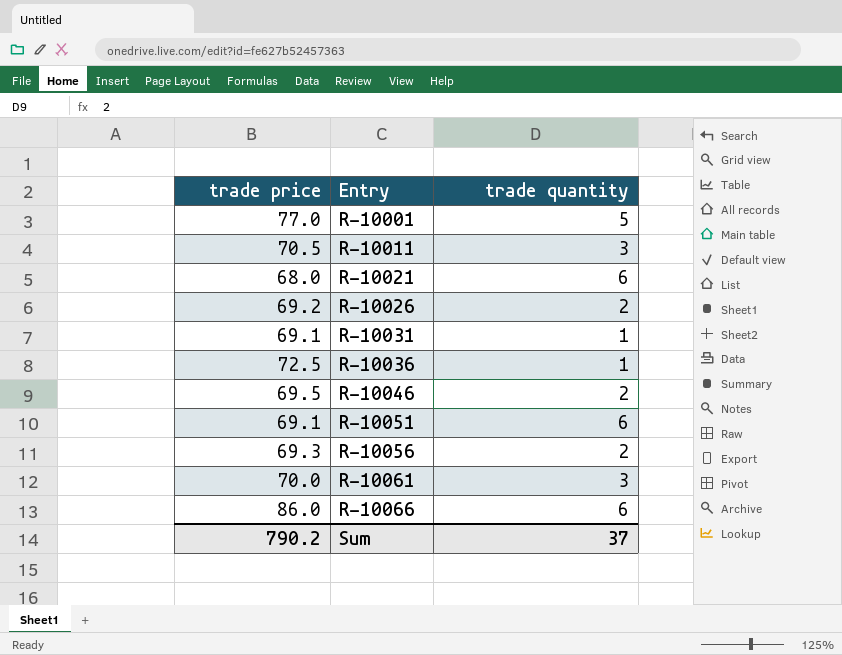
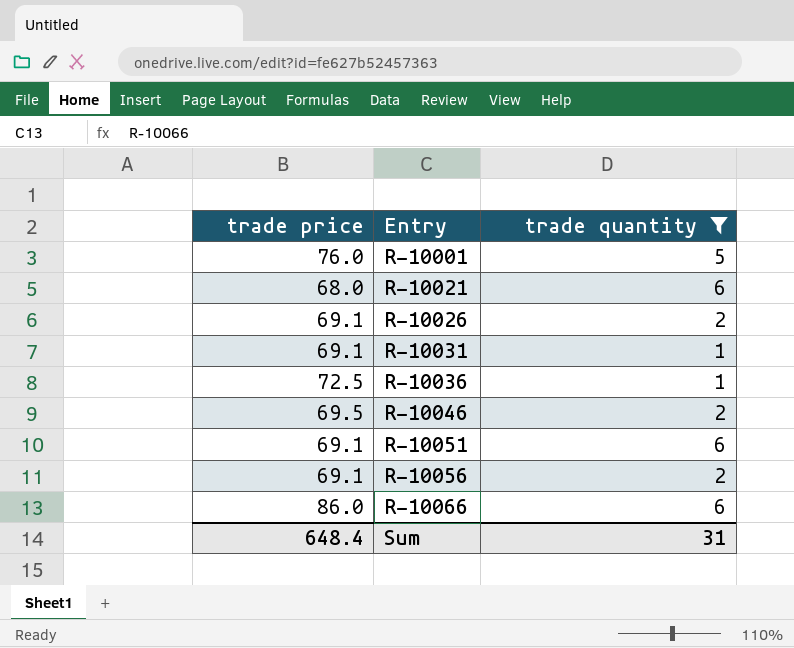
filter: none -> trade quantity != 3
R-10001 | trade price: 77.0 -> 76.0
R-10026 | trade price: 69.2 -> 69.1
R-10056 | trade price: 69.3 -> 69.1
Sum | trade price: 790.2 -> 648.4
Sum | trade quantity: 37 -> 31

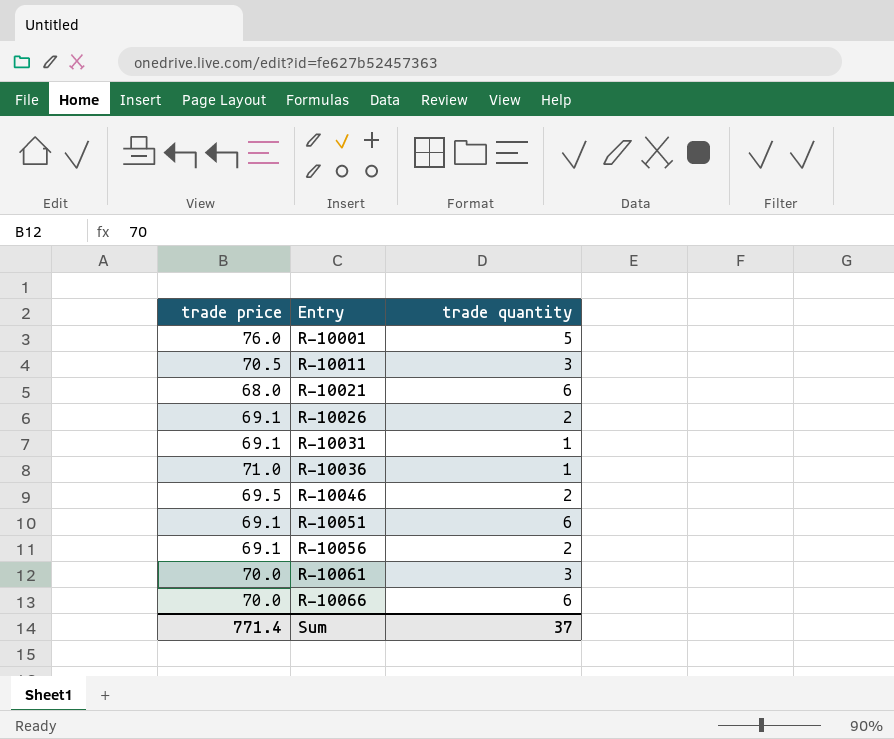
filter: trade quantity != 3 -> none
R-10036 | trade price: 72.5 -> 71.0
R-10066 | trade price: 86.0 -> 70.0
Sum | trade price: 648.4 -> 771.4
Sum | trade quantity: 31 -> 37

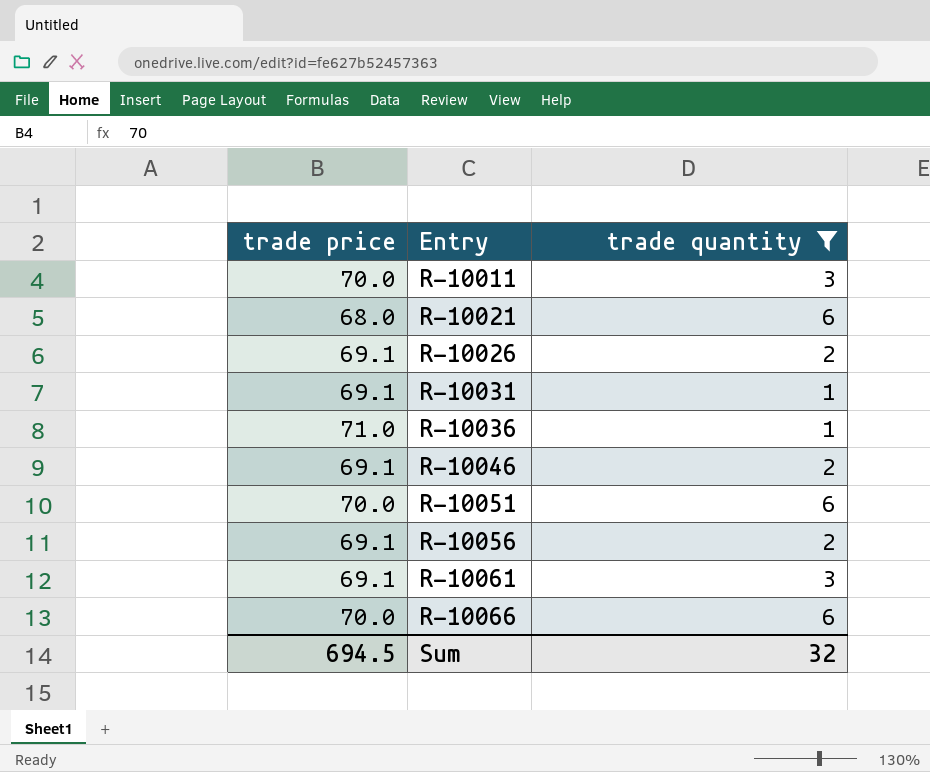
filter: none -> trade quantity != 5
R-10011 | trade price: 70.5 -> 70.0
R-10046 | trade price: 69.5 -> 69.1
R-10051 | trade price: 69.1 -> 70.0
R-10061 | trade price: 70.0 -> 69.1
Sum | trade price: 771.4 -> 694.5
Sum | trade quantity: 37 -> 32

